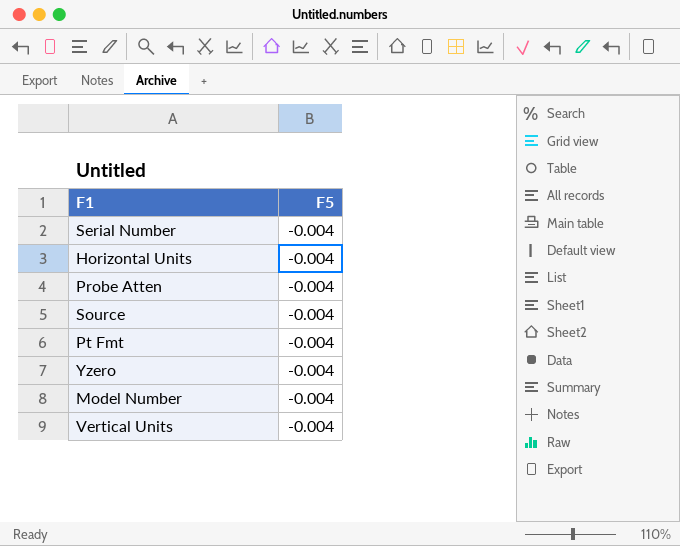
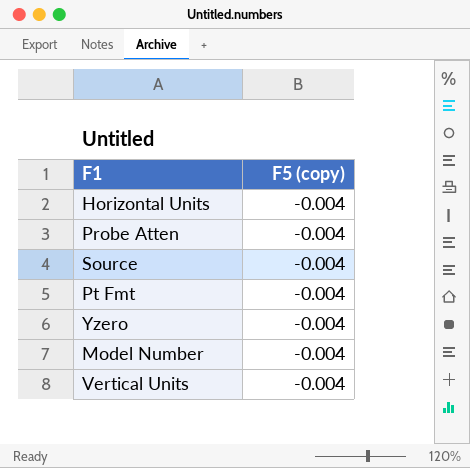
column name: F5 -> F5 (copy)
row Serial Number: -0.004 -> none

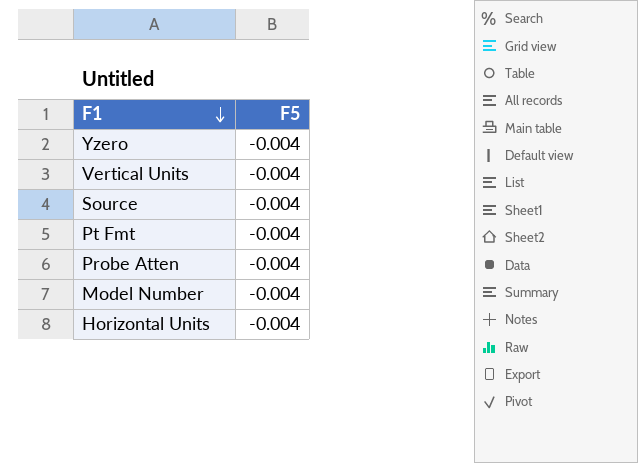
row order: none -> F1 descending
column name: F5 (copy) -> F5

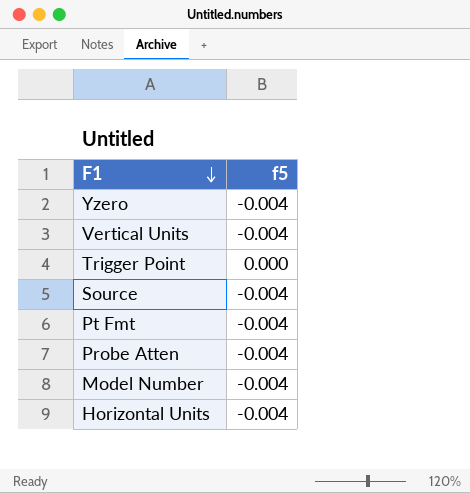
column name: F5 -> f5
row Trigger Point: none -> 0.000

